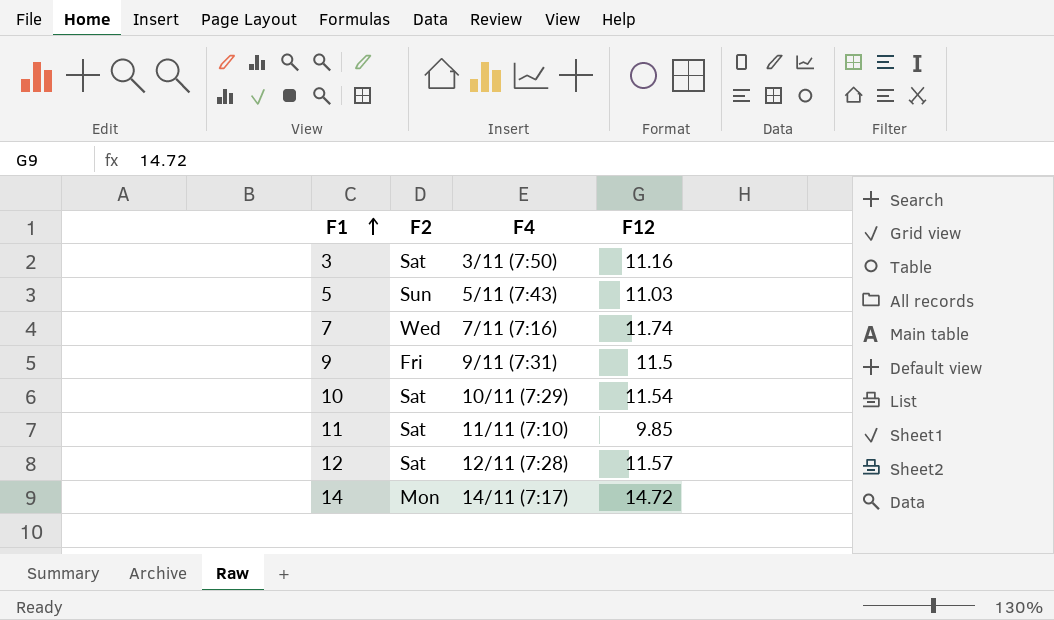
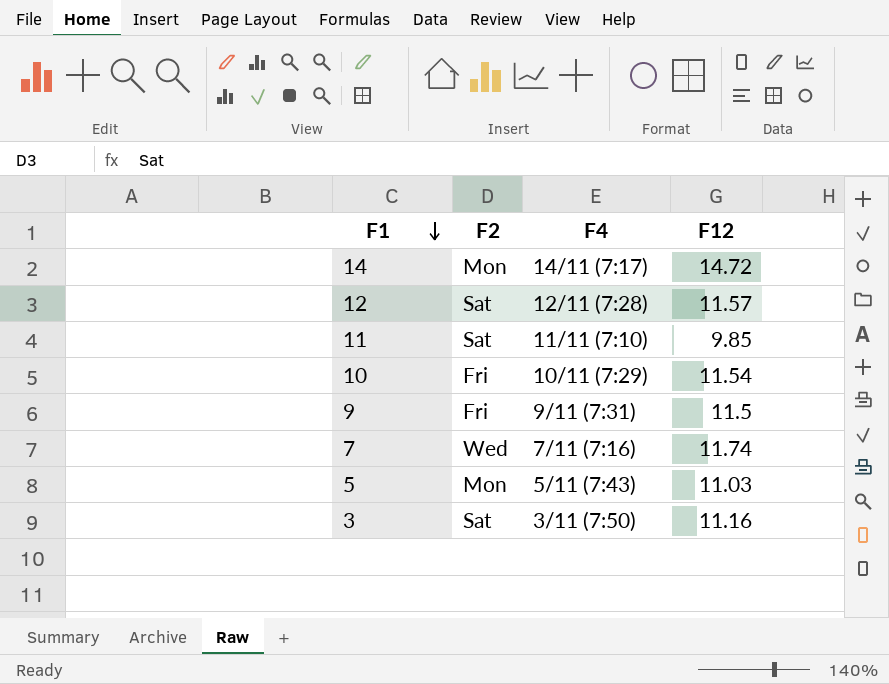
row order: F1 ascending -> F1 descending
10 | F2: Sat -> Fri
5 | F2: Sun -> Mon

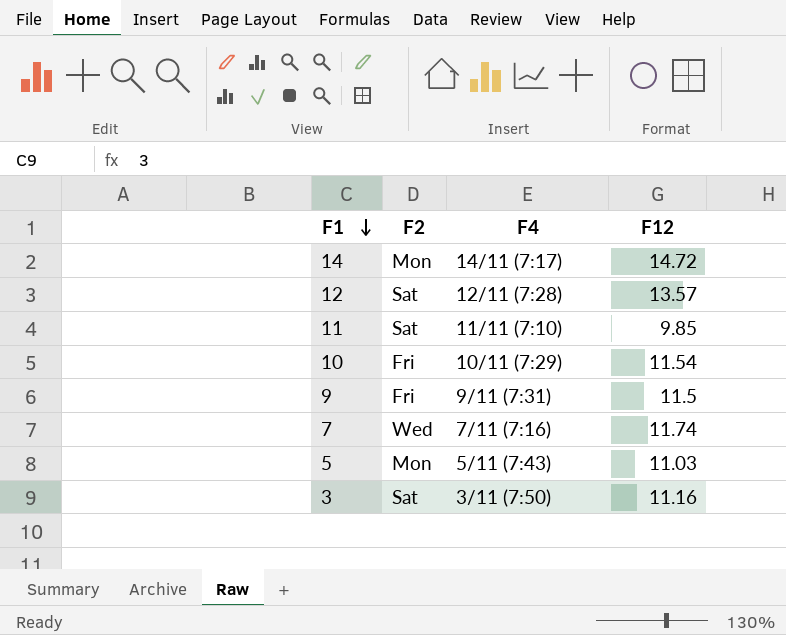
12 | F12: 11.57 -> 13.57

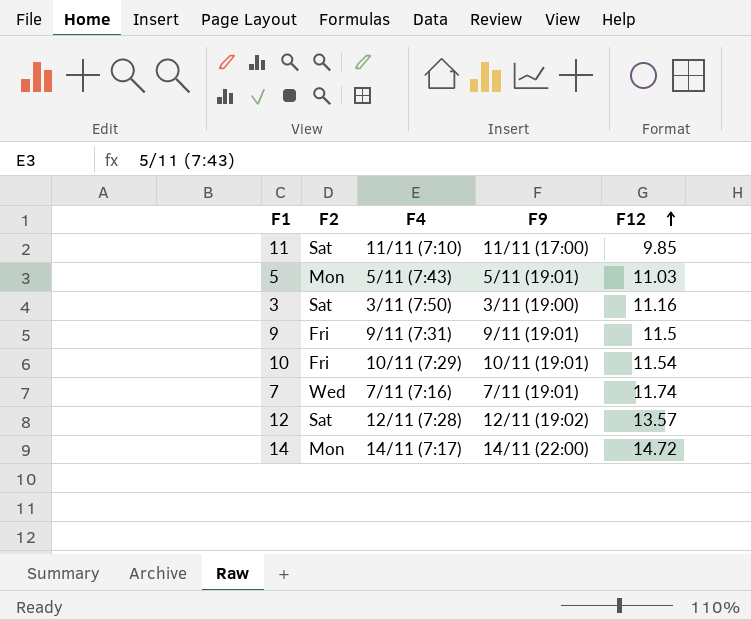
row order: F1 descending -> F12 ascending
column F9 | position: none -> 4

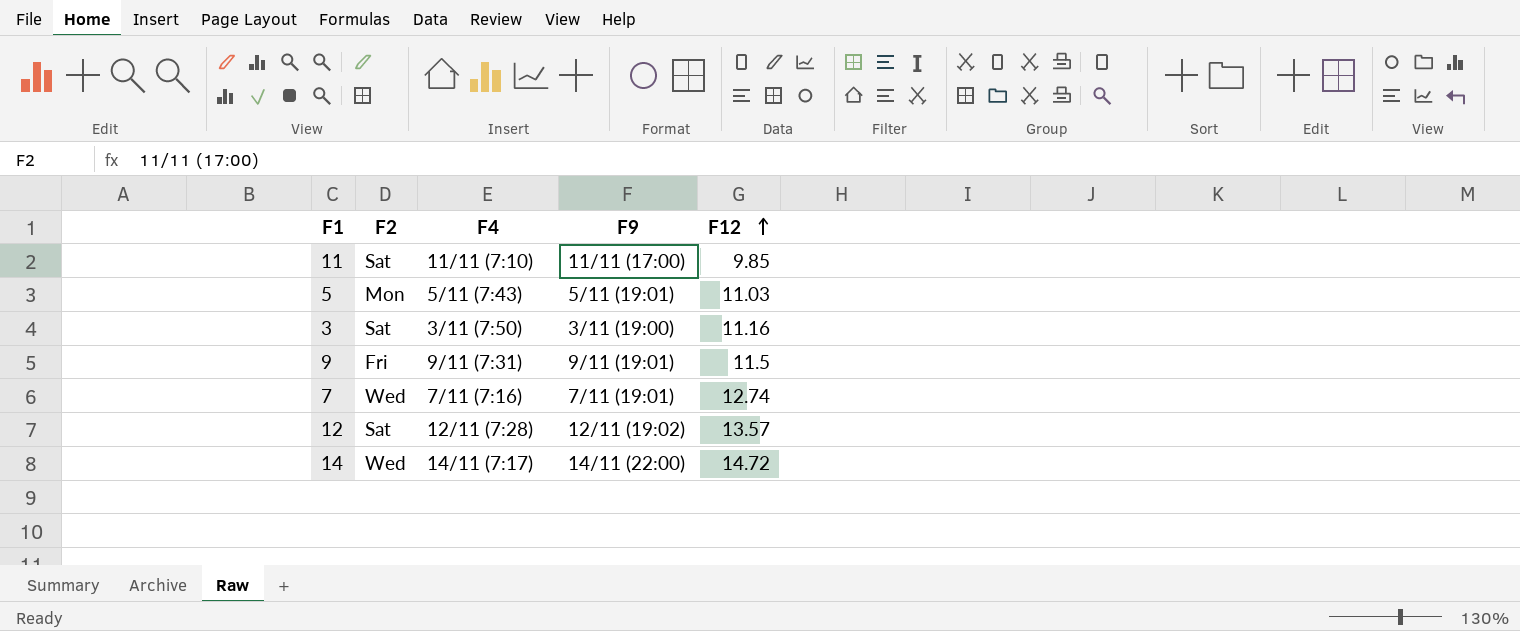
row 10: Fri | 10/11 (7:29) | 10/11 (19:01) | 11.54 -> none
7 | F12: 11.74 -> 12.74
14 | F2: Mon -> Wed

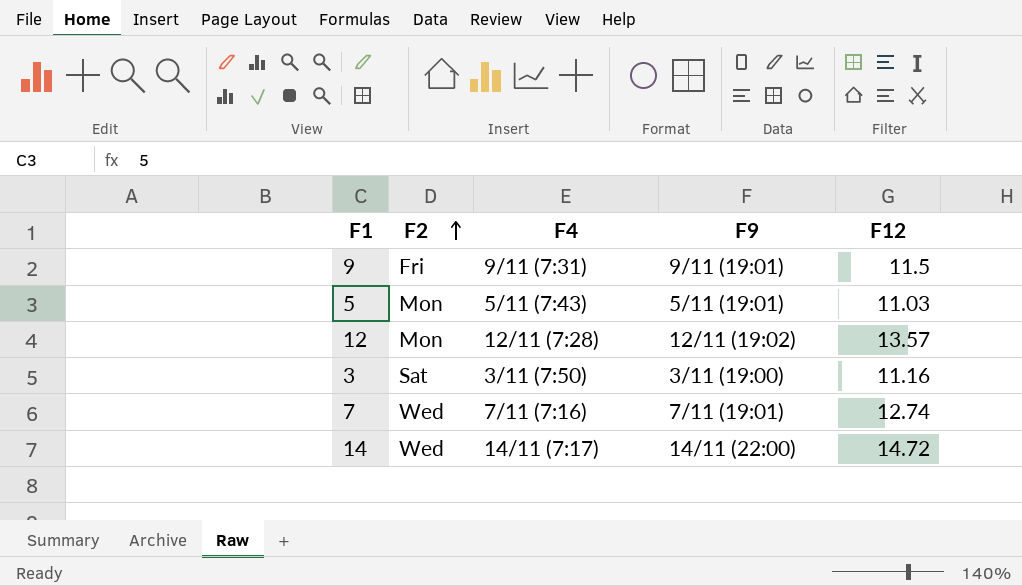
row order: F12 ascending -> F2 ascending
row 11: Sat | 11/11 (7:10) | 11/11 (17:00) | 9.85 -> none
12 | F2: Sat -> Mon

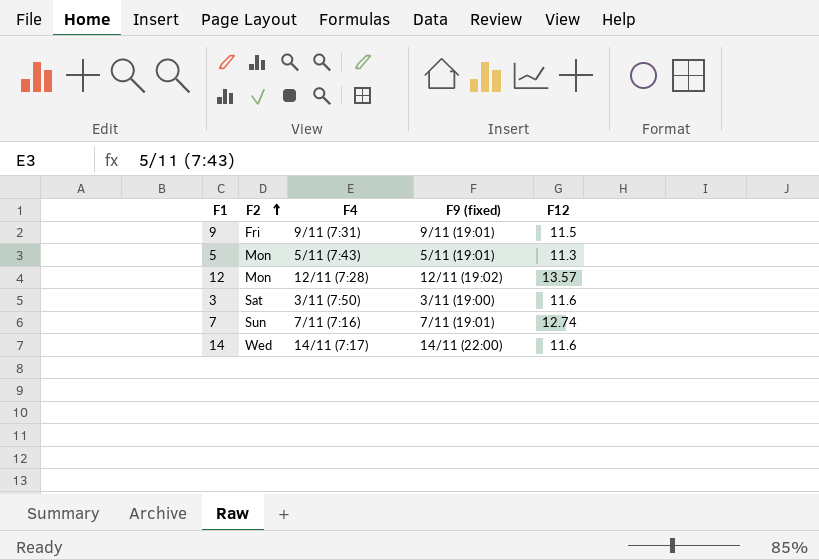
column name: F9 -> F9 (fixed)
5 | F12: 11.03 -> 11.3
3 | F12: 11.16 -> 11.6
7 | F2: Wed -> Sun
14 | F12: 14.72 -> 11.6

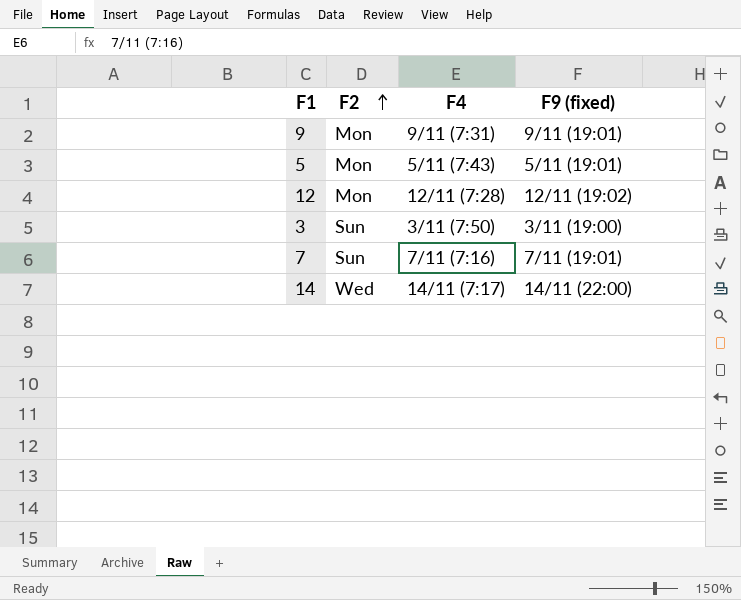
column F12 | position: 5 -> none
9 | F2: Fri -> Mon
3 | F2: Sat -> Sun

